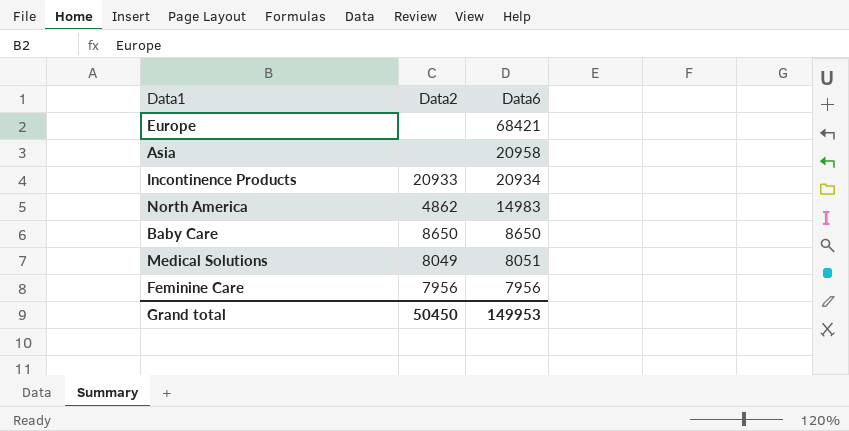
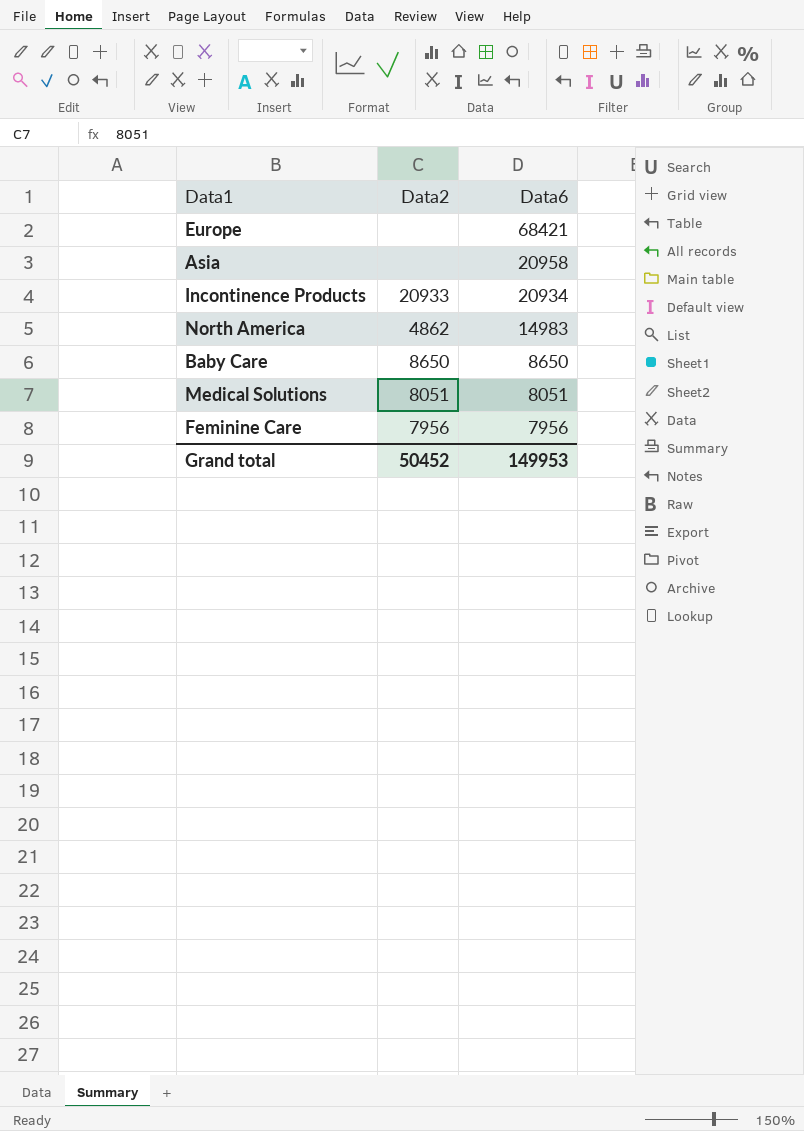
Medical Solutions | Data2: 8049 -> 8051
Grand total | Data2: 50450 -> 50452

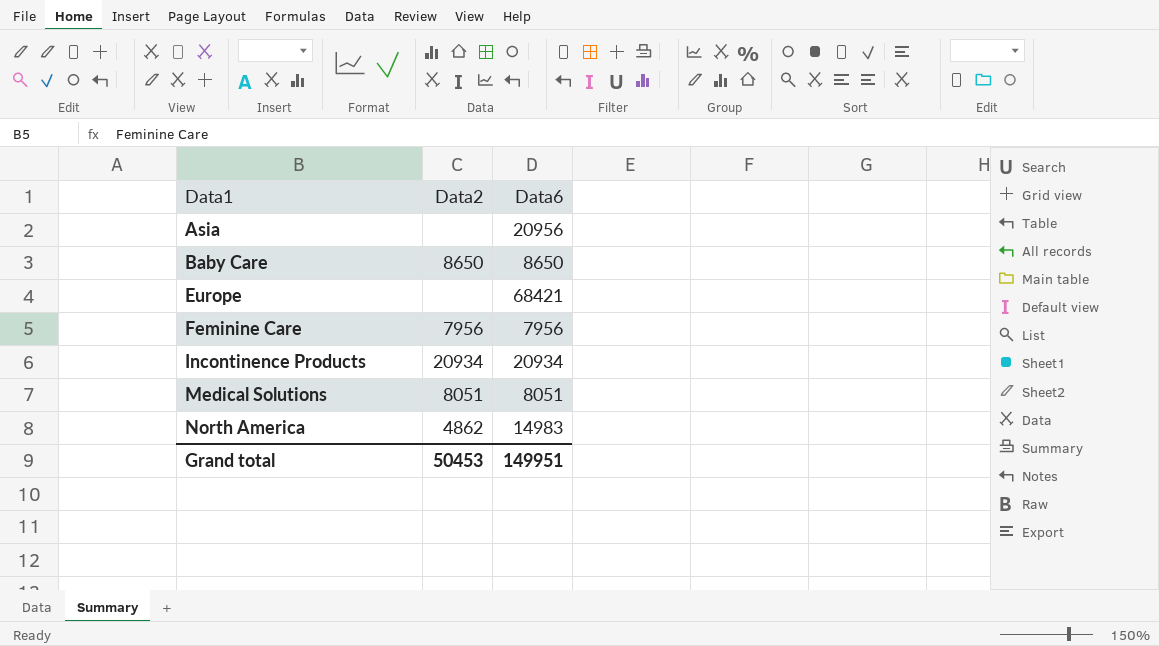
row order: Data6 descending -> Data1 ascending
Asia | Data6: 20958 -> 20956
Incontinence Products | Data2: 20933 -> 20934
Grand total | Data2: 50452 -> 50453
Grand total | Data6: 149953 -> 149951

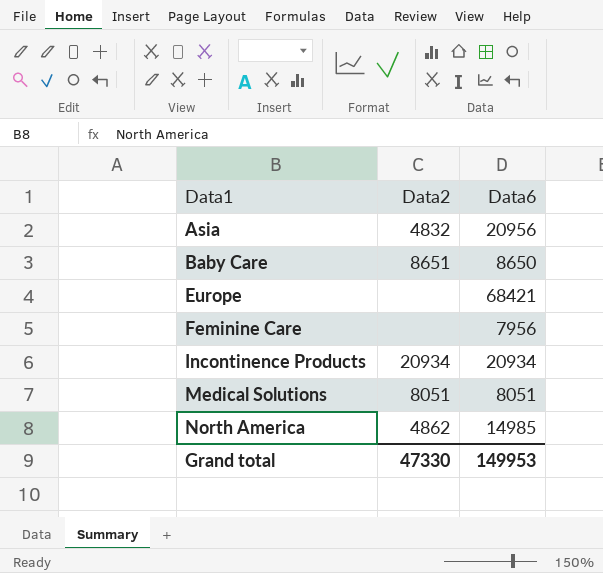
Asia | Data2: none -> 4832
Baby Care | Data2: 8650 -> 8651
Feminine Care | Data2: 7956 -> none
North America | Data6: 14983 -> 14985
Grand total | Data2: 50453 -> 47330
Grand total | Data6: 149951 -> 149953

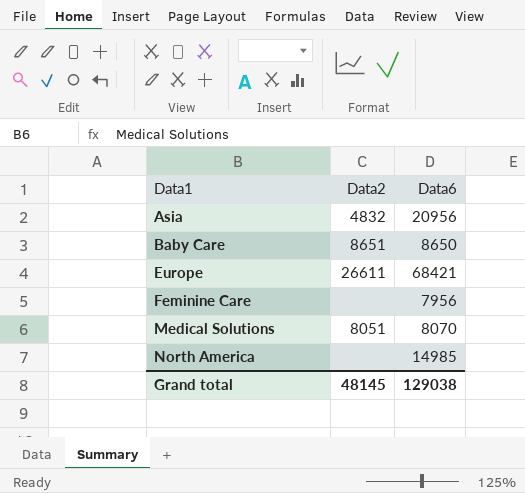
row Incontinence Products: 20934 | 20934 -> none
Europe | Data2: none -> 26611
Medical Solutions | Data6: 8051 -> 8070
North America | Data2: 4862 -> none
Grand total | Data2: 47330 -> 48145
Grand total | Data6: 149953 -> 129038

